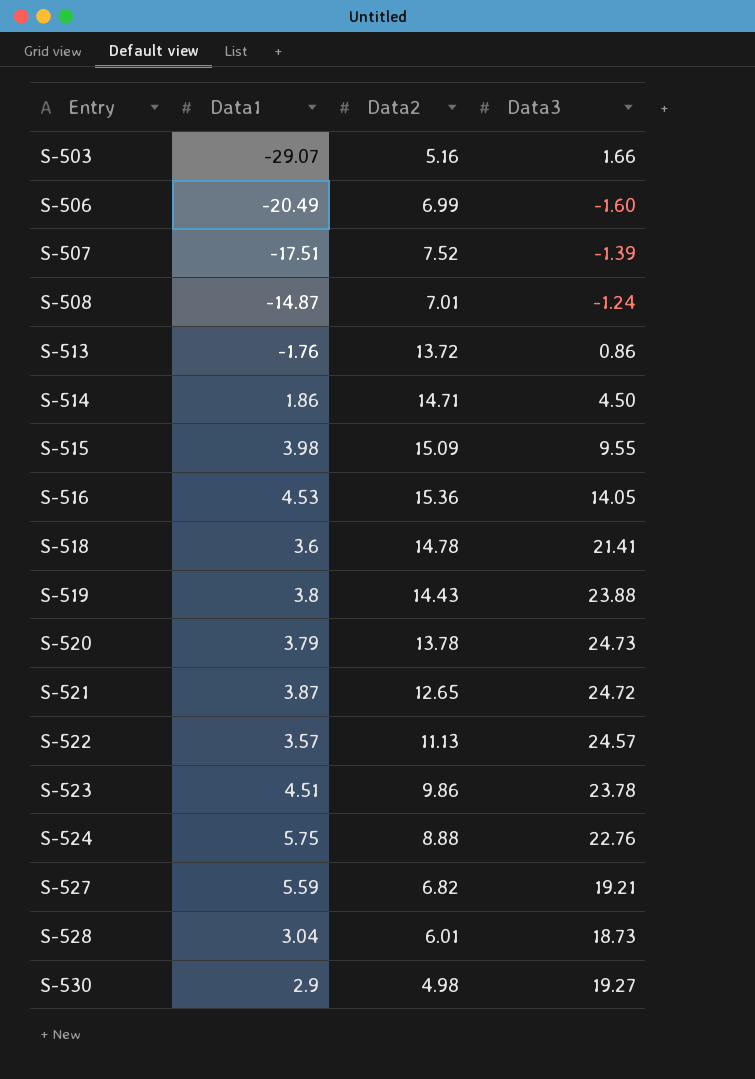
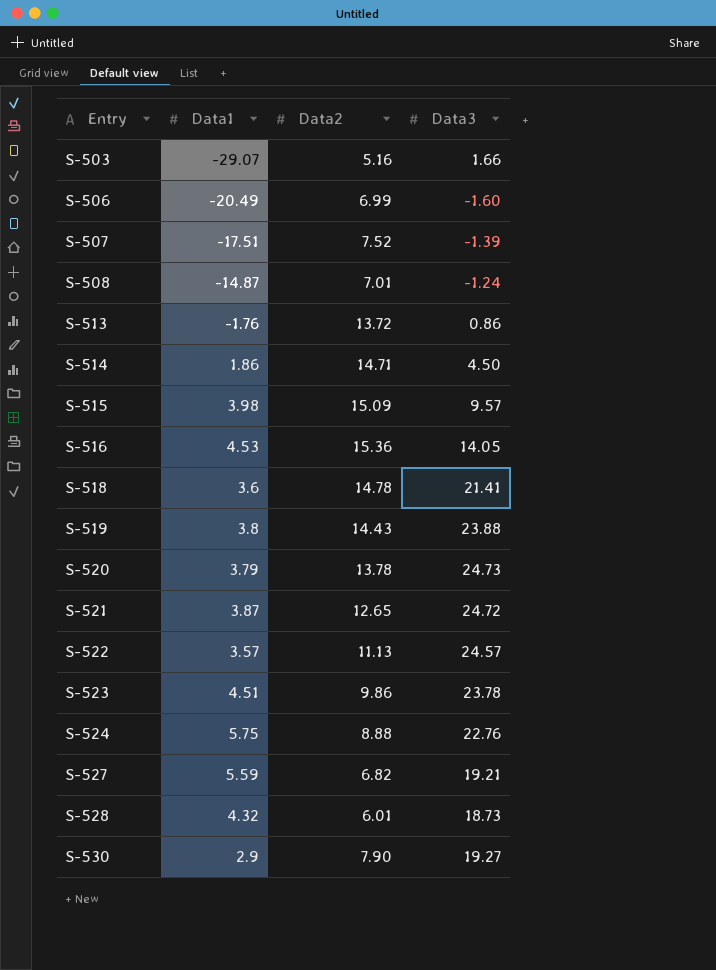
S-515 | Data3: 9.55 -> 9.57
S-528 | Data1: 3.04 -> 4.32
S-530 | Data2: 4.98 -> 7.90

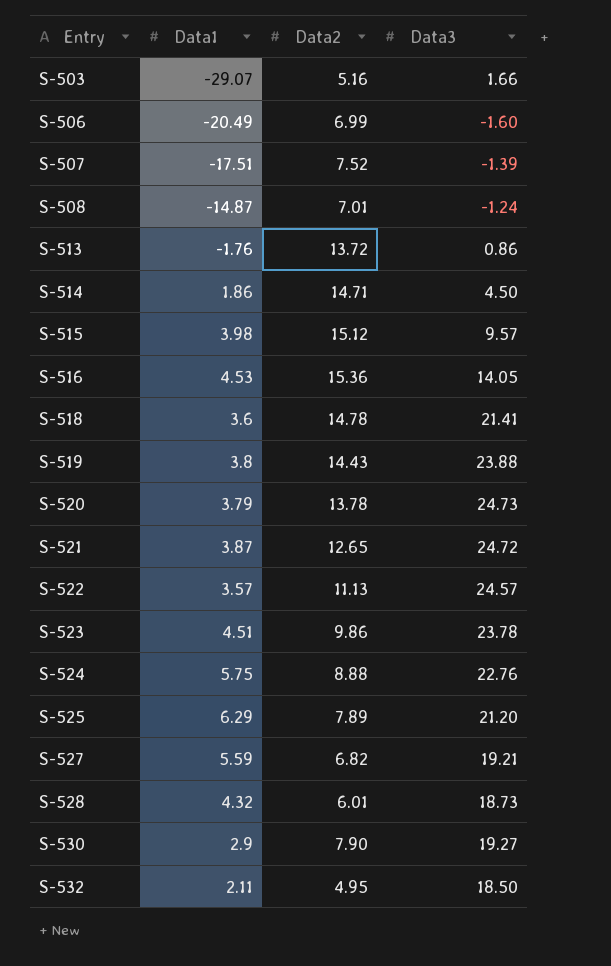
S-515 | Data2: 15.09 -> 15.12
row S-525: none -> 6.29 | 7.89 | 21.20
row S-532: none -> 2.11 | 4.95 | 18.50

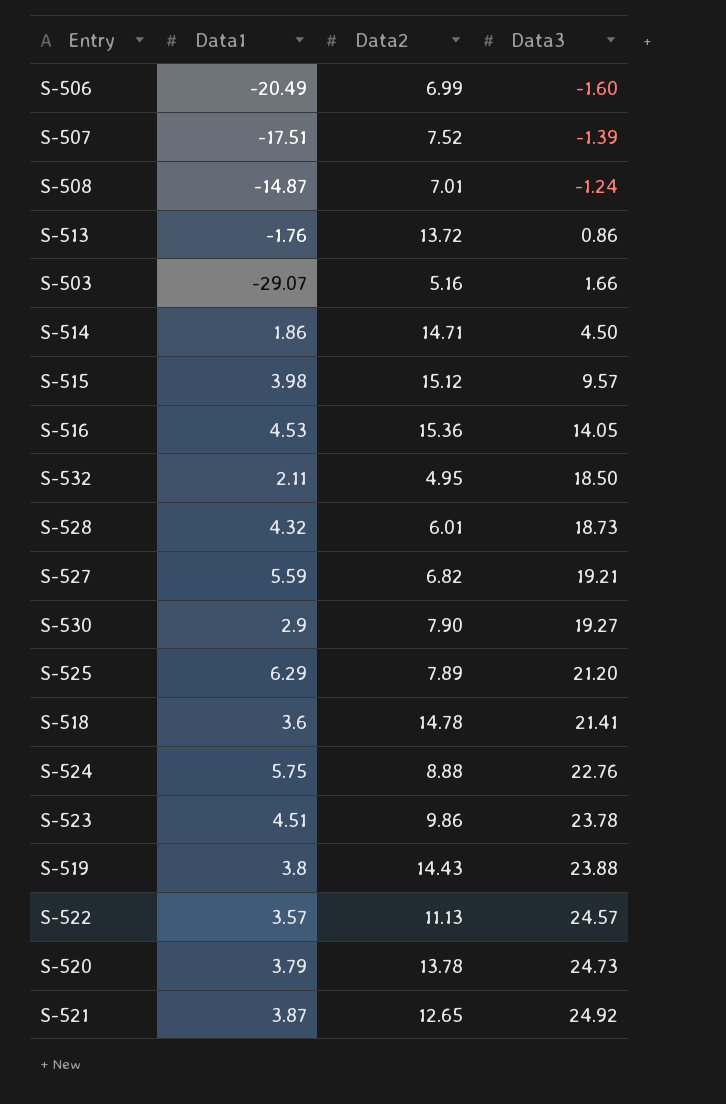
row order: Entry ascending -> Data3 ascending
S-521 | Data3: 24.72 -> 24.92

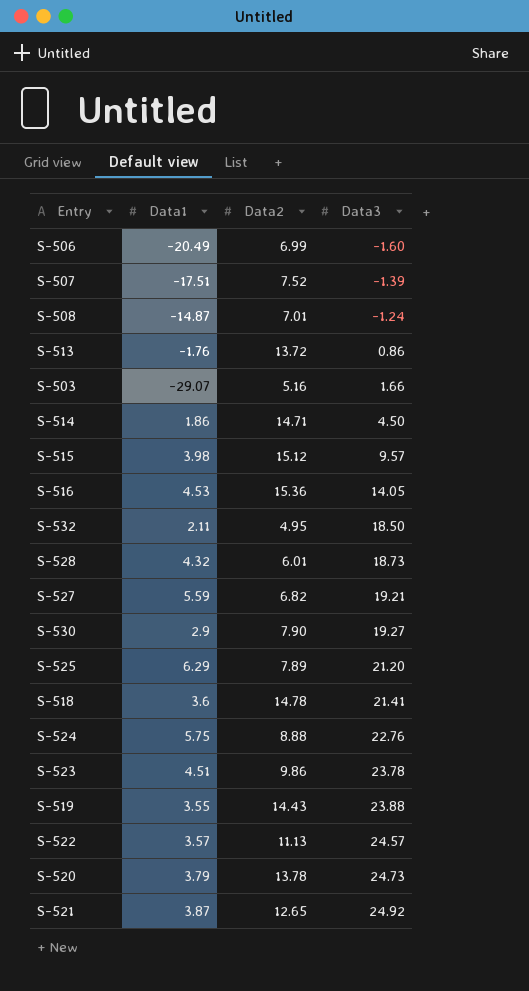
S-519 | Data1: 3.8 -> 3.55

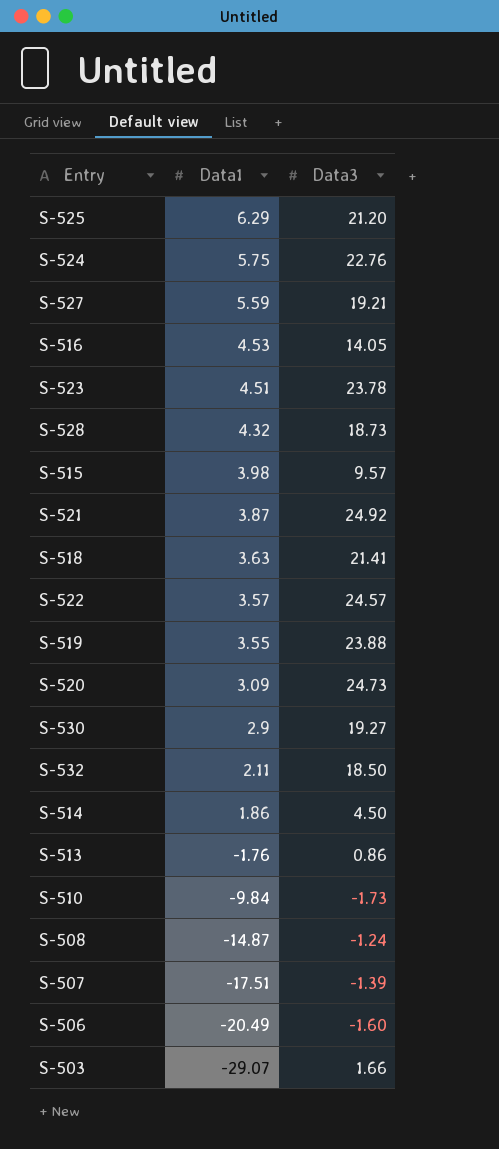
row order: Data3 ascending -> Data1 descending
column Data2 | position: 3 -> none
S-518 | Data1: 3.6 -> 3.63
S-520 | Data1: 3.79 -> 3.09
row S-510: none -> -9.84 | -1.73

